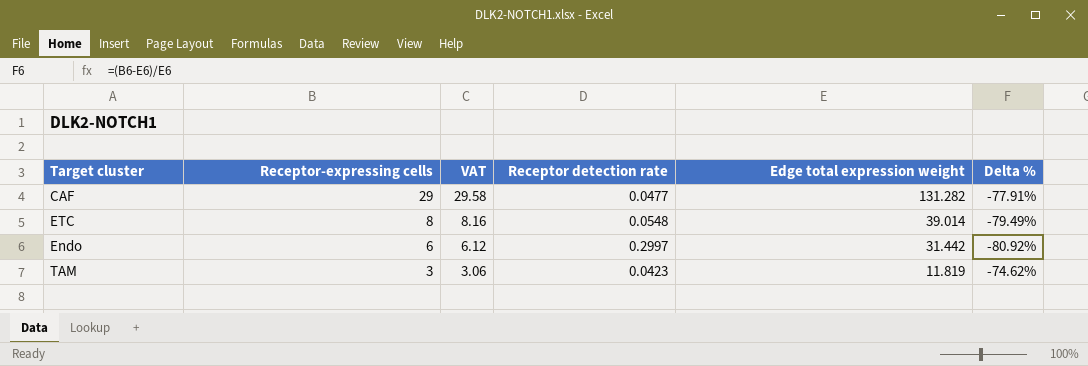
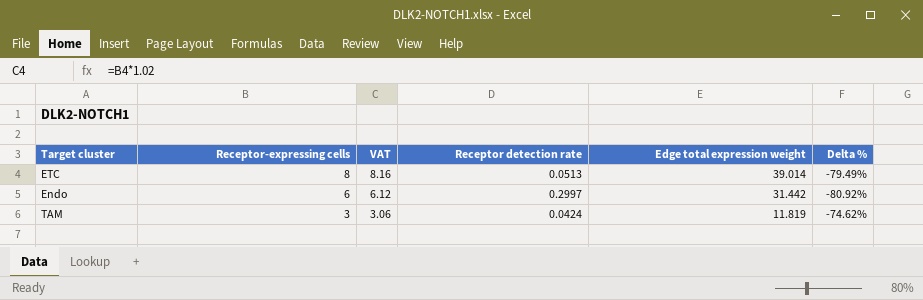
row CAF: 29 | 29.58 | 0.0477 | 131.282 | -77.91% -> none
ETC | Receptor detection rate: 0.0548 -> 0.0513
TAM | Receptor detection rate: 0.0423 -> 0.0424

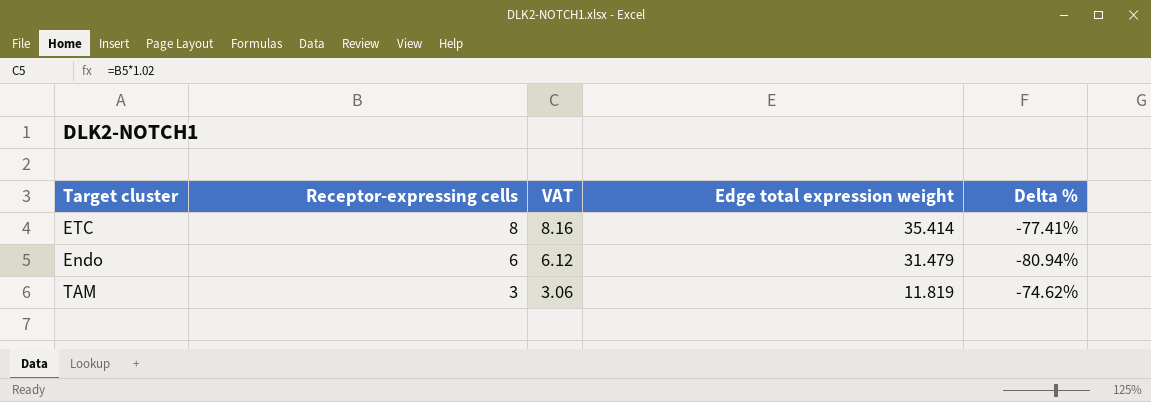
column Receptor detection rate | position: 4 -> none
ETC | Edge total expression weight: 39.014 -> 35.414
ETC | Delta %: -79.49% -> -77.41%
Endo | Edge total expression weight: 31.442 -> 31.479
Endo | Delta %: -80.92% -> -80.94%

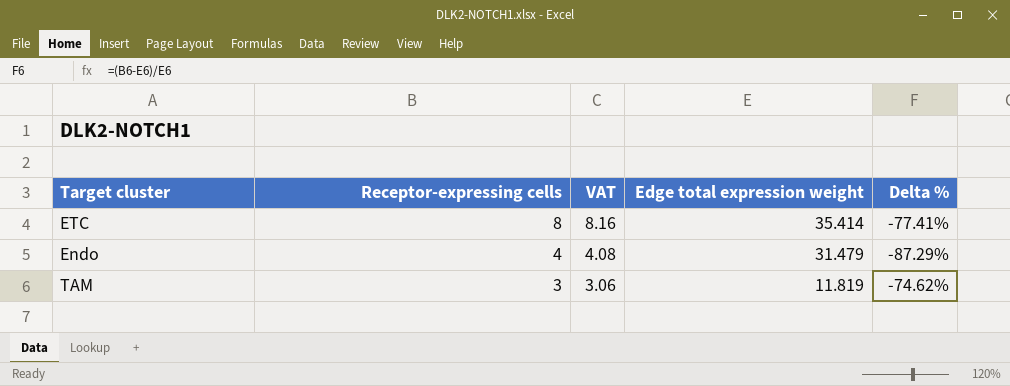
Endo | Receptor-expressing cells: 6 -> 4
Endo | VAT: 6.12 -> 4.08
Endo | Delta %: -80.94% -> -87.29%

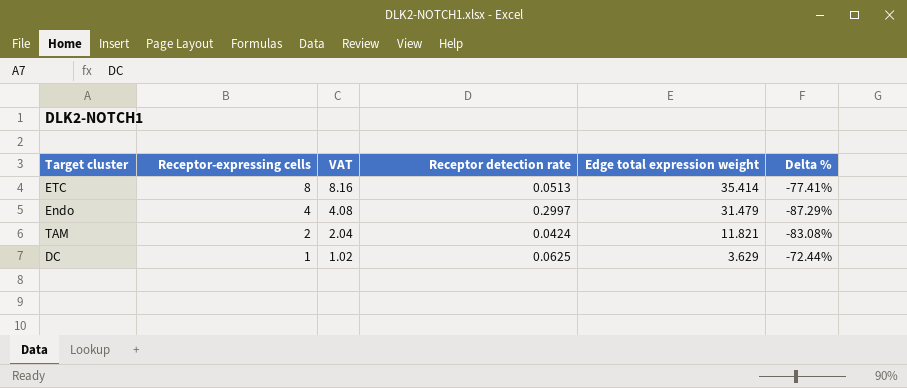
column Receptor detection rate | position: none -> 4
TAM | Receptor-expressing cells: 3 -> 2
TAM | VAT: 3.06 -> 2.04
TAM | Edge total expression weight: 11.819 -> 11.821
TAM | Delta %: -74.62% -> -83.08%
row DC: none -> 1 | 1.02 | 0.0625 | 3.629 | -72.44%

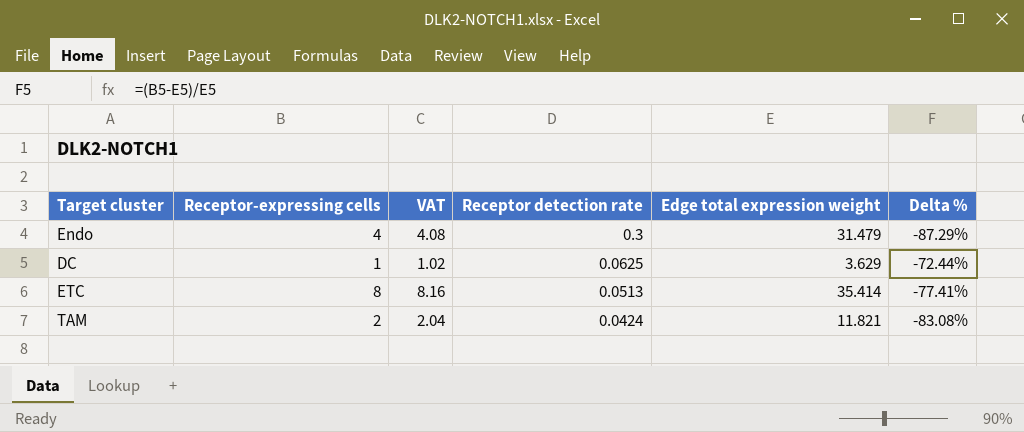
row order: Receptor-expressing cells descending -> Receptor detection rate descending
Endo | Receptor detection rate: 0.2997 -> 0.3

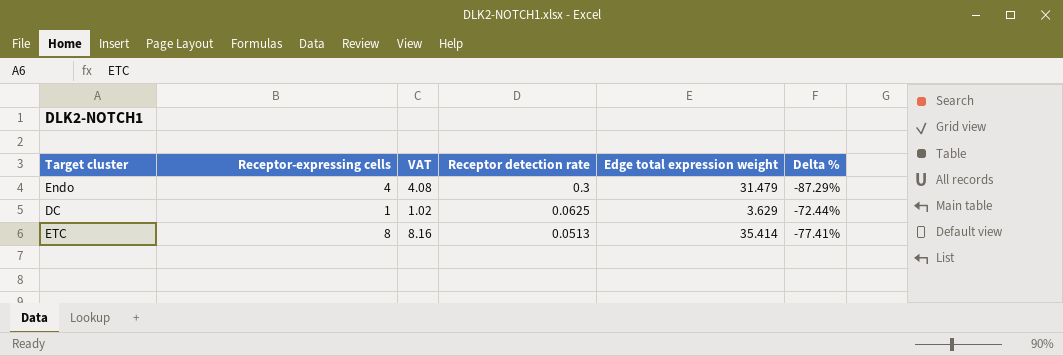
row TAM: 2 | 2.04 | 0.0424 | 11.821 | -83.08% -> none

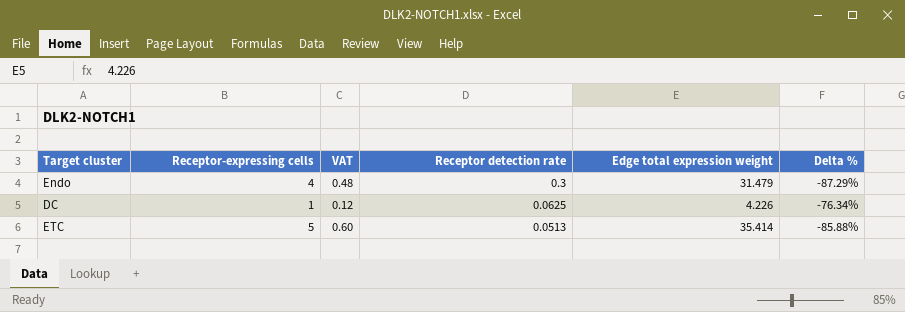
column VAT | formula: [Receptor-expressing cells] * 1.02 -> [Receptor-expressing cells] * 0.12
DC | Edge total expression weight: 3.629 -> 4.226
DC | Delta %: -72.44% -> -76.34%
ETC | Receptor-expressing cells: 8 -> 5
ETC | Delta %: -77.41% -> -85.88%

